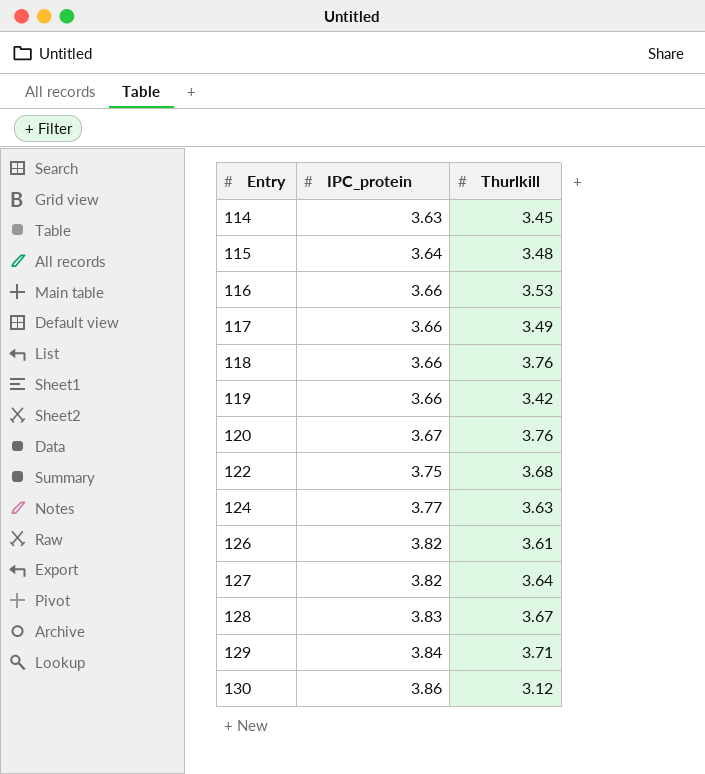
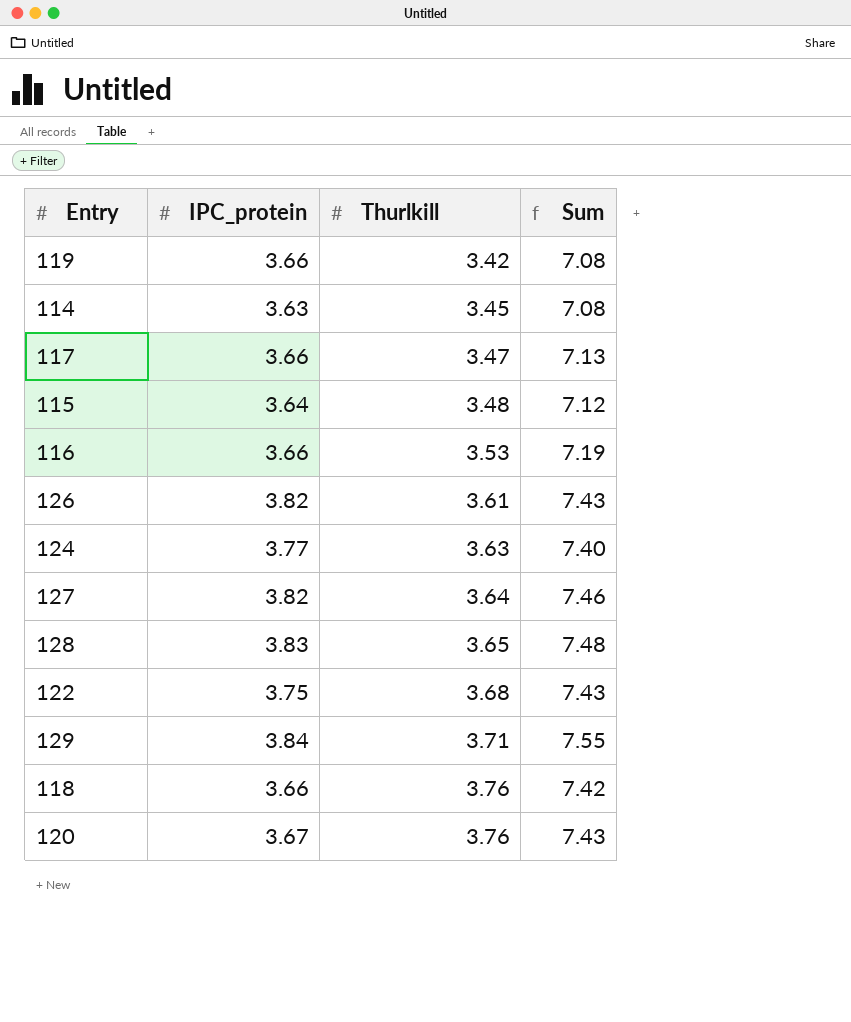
row order: Entry ascending -> Thurlkill ascending
column Sum | formula: none -> [IPC_protein] + [Thurlkill]
row 130: 3.86 | 3.12 -> none
117 | Thurlkill: 3.49 -> 3.47
128 | Thurlkill: 3.67 -> 3.65

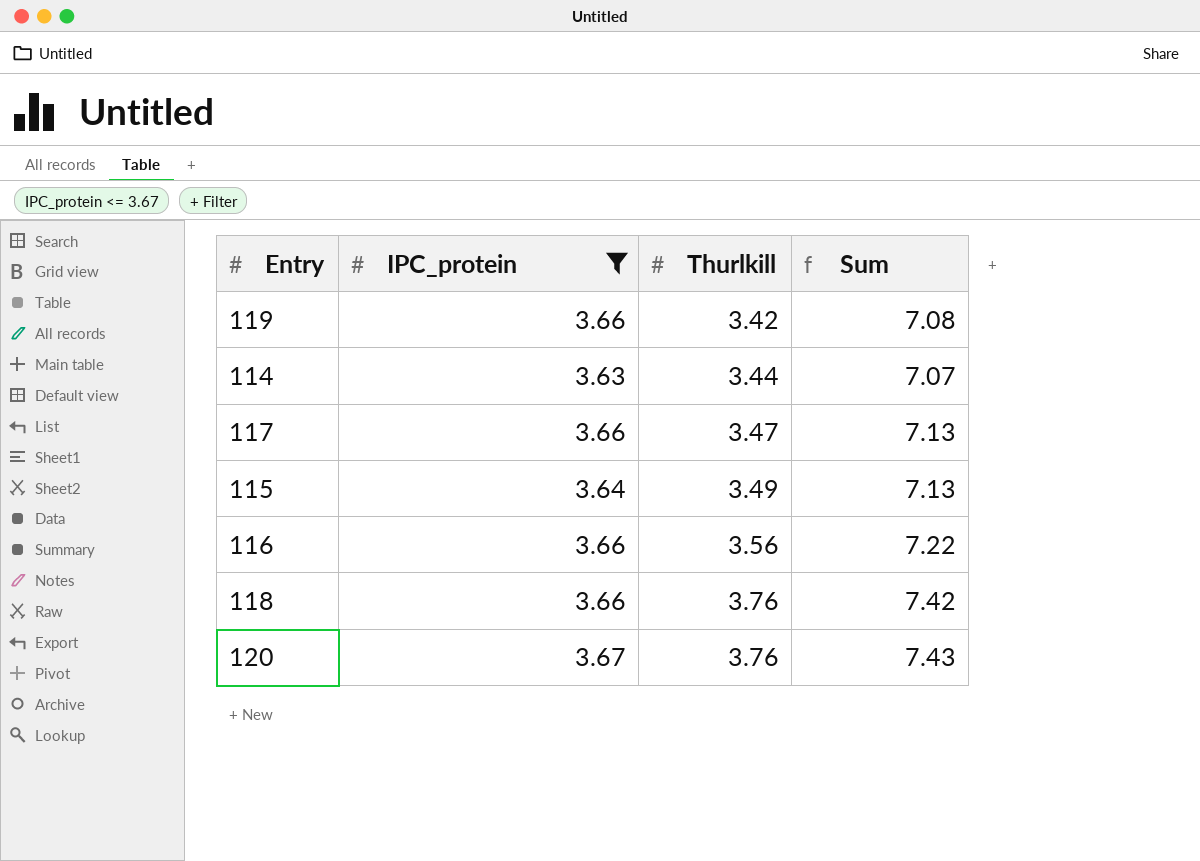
filter: none -> IPC_protein <= 3.67
114 | Thurlkill: 3.45 -> 3.44
114 | Sum: 7.08 -> 7.07
115 | Thurlkill: 3.48 -> 3.49
115 | Sum: 7.12 -> 7.13
116 | Thurlkill: 3.53 -> 3.56
116 | Sum: 7.19 -> 7.22

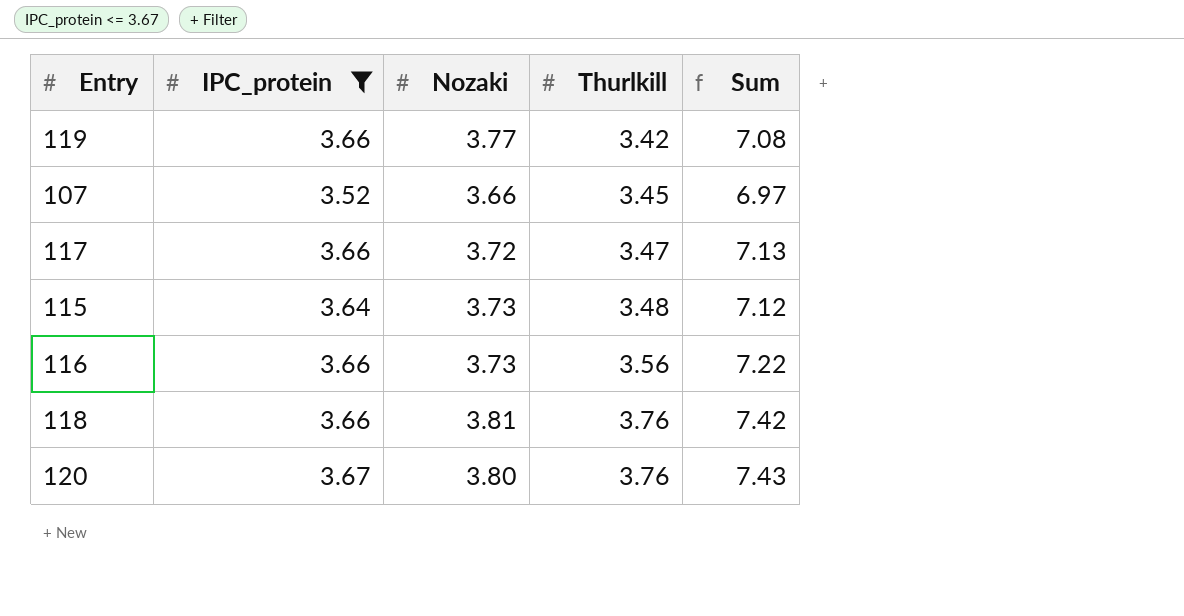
column Nozaki | position: none -> 3
row 114: 3.63 | 3.44 | 7.07 -> none
row 107: none -> 3.52 | 3.66 | 3.45 | 6.97
115 | Thurlkill: 3.49 -> 3.48
115 | Sum: 7.13 -> 7.12

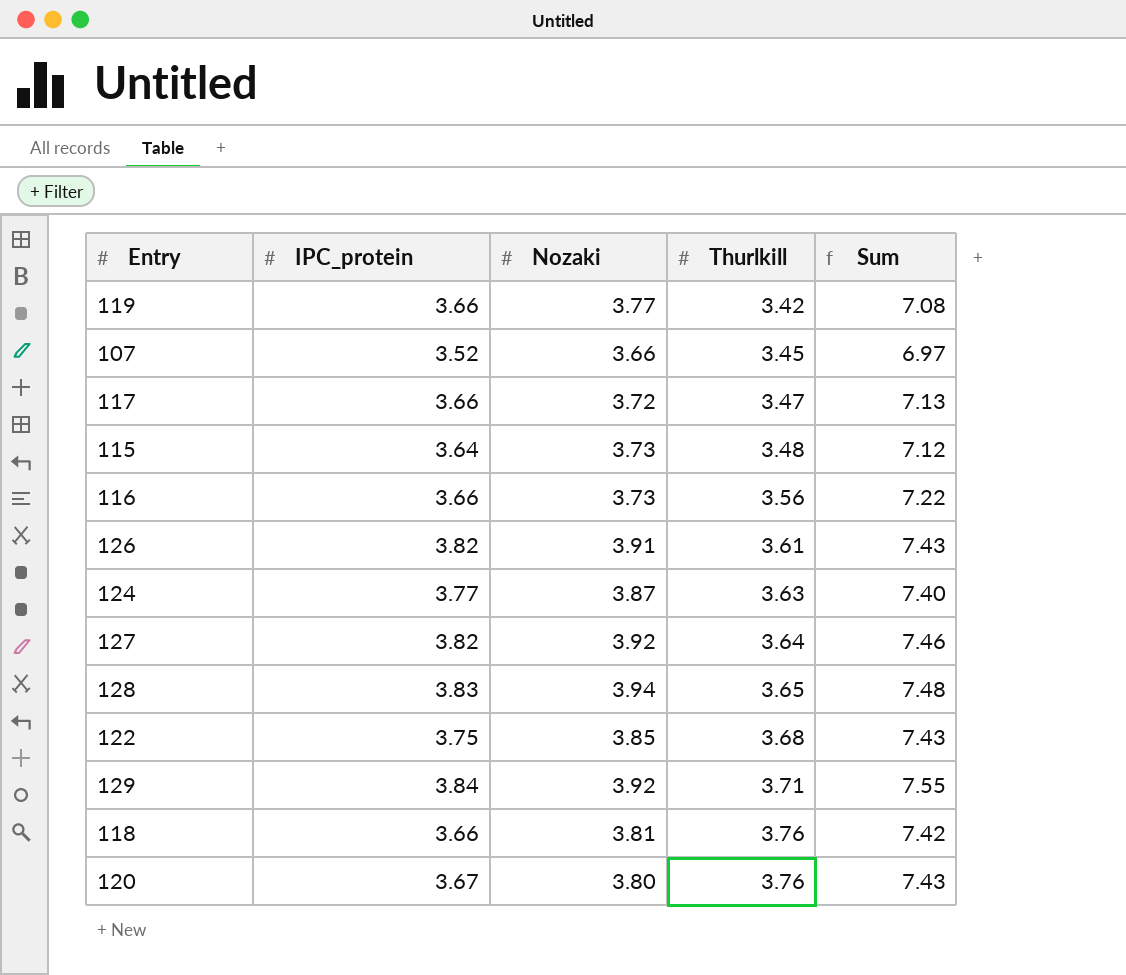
filter: IPC_protein <= 3.67 -> none

